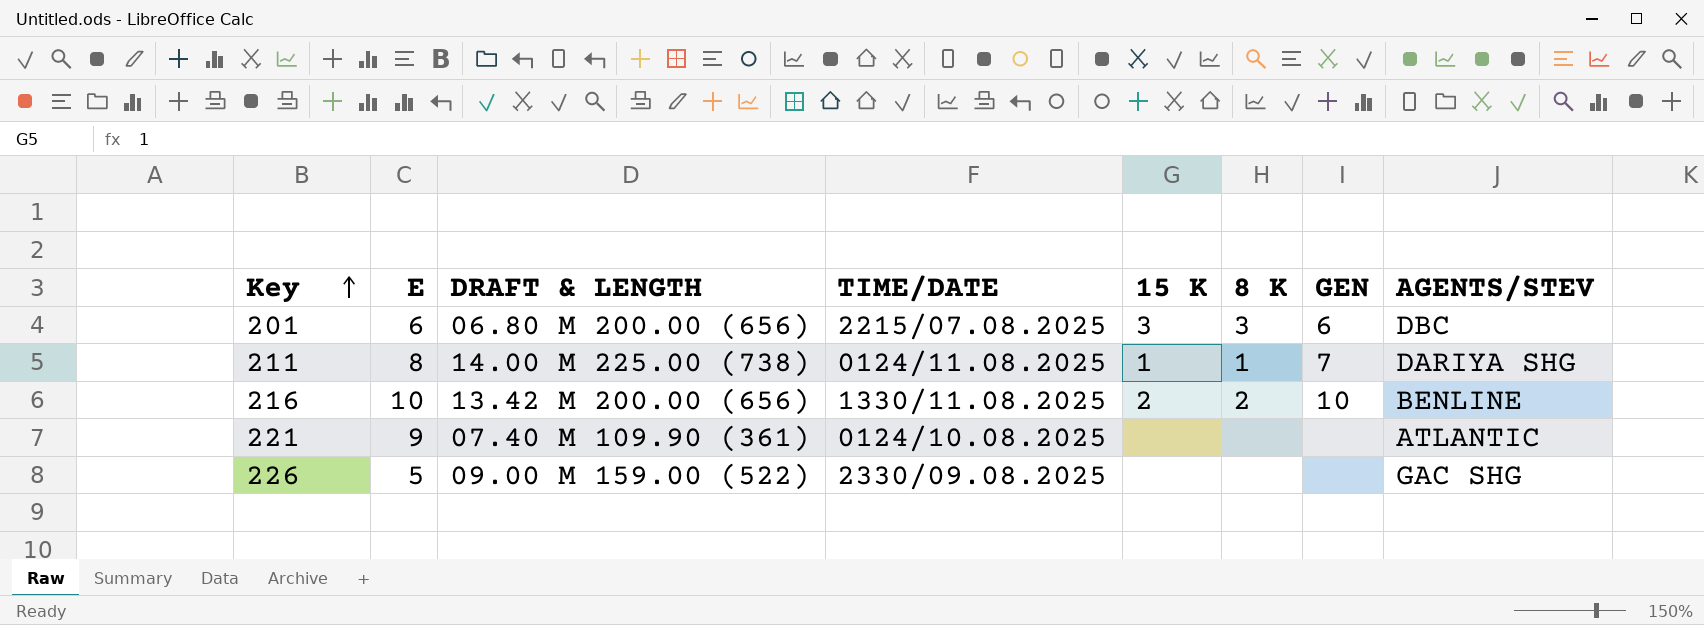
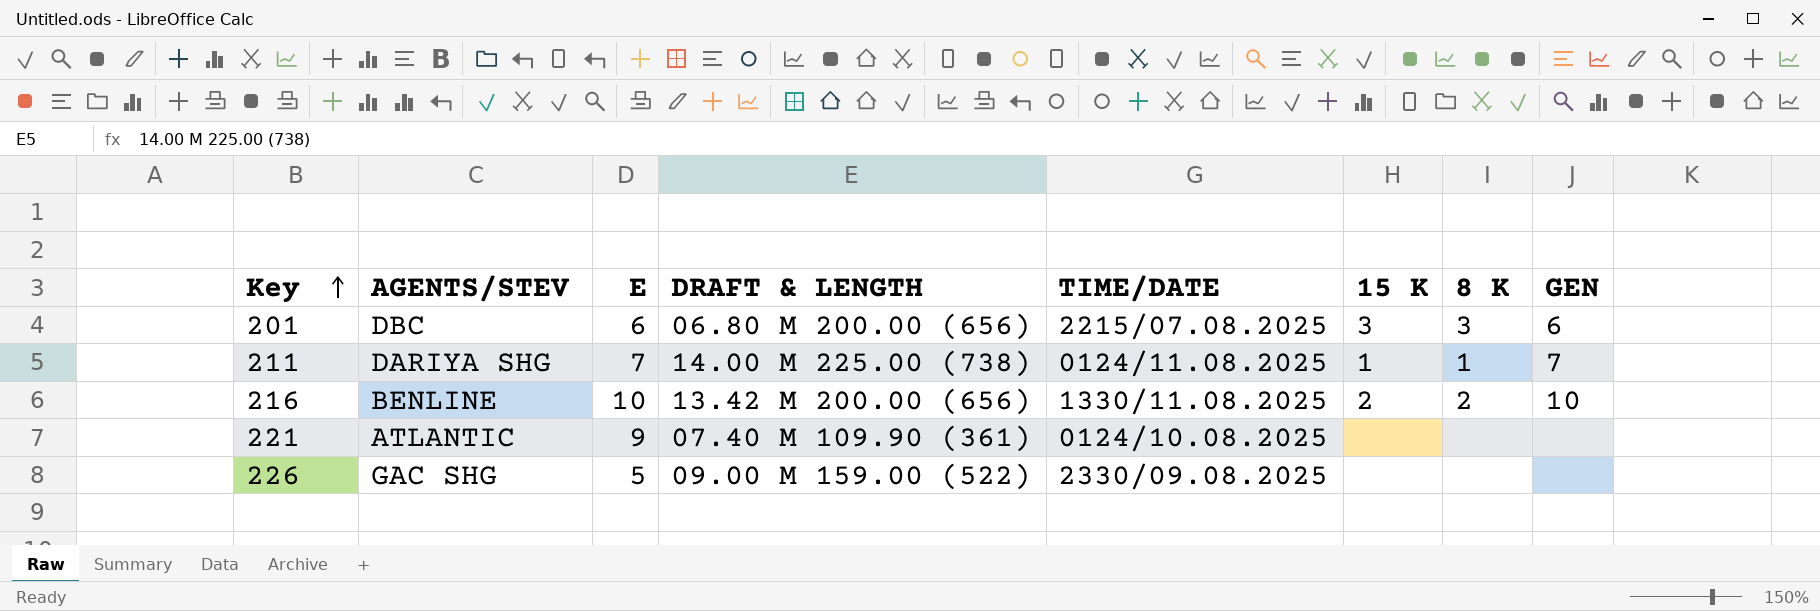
column AGENTS/STEV | position: 8 -> 2
211 | E: 8 -> 7

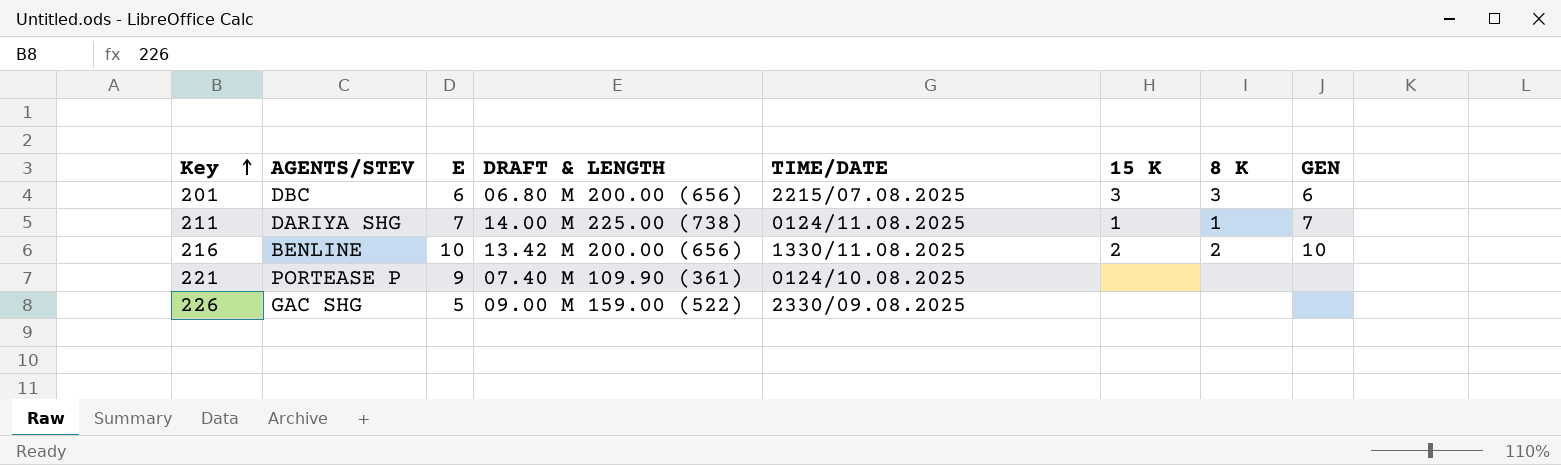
221 | AGENTS/STEV: ATLANTIC -> PORTEASE P

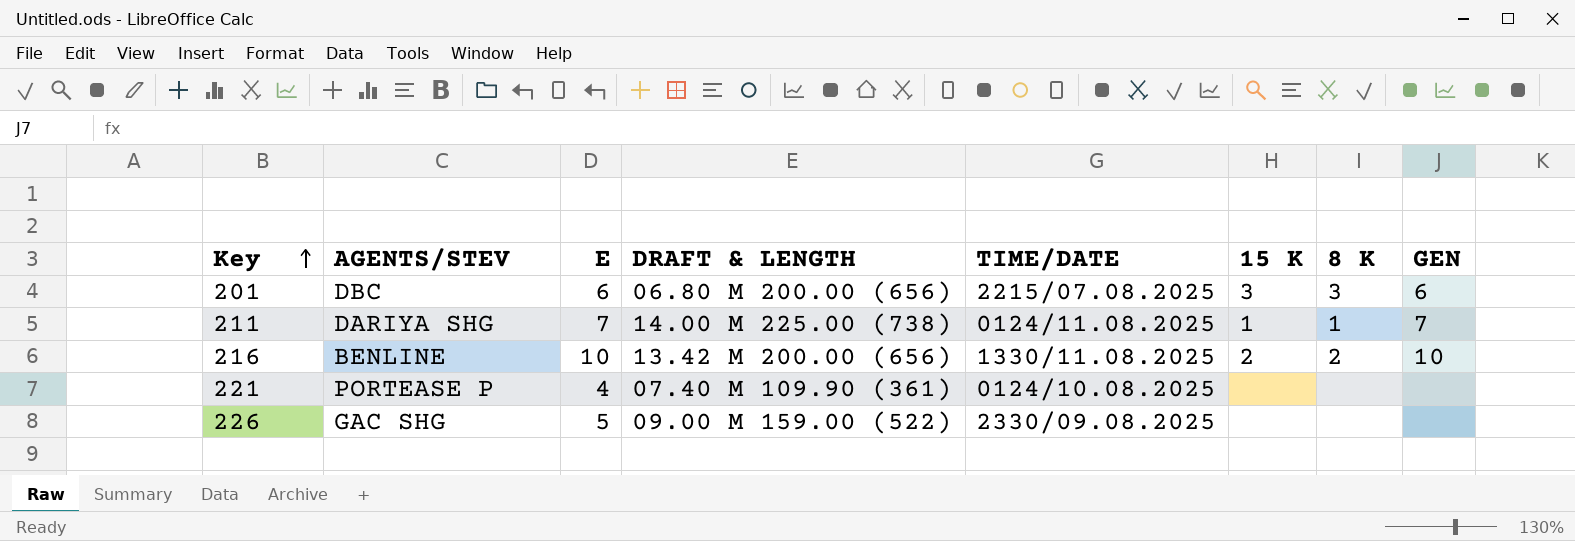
221 | E: 9 -> 4

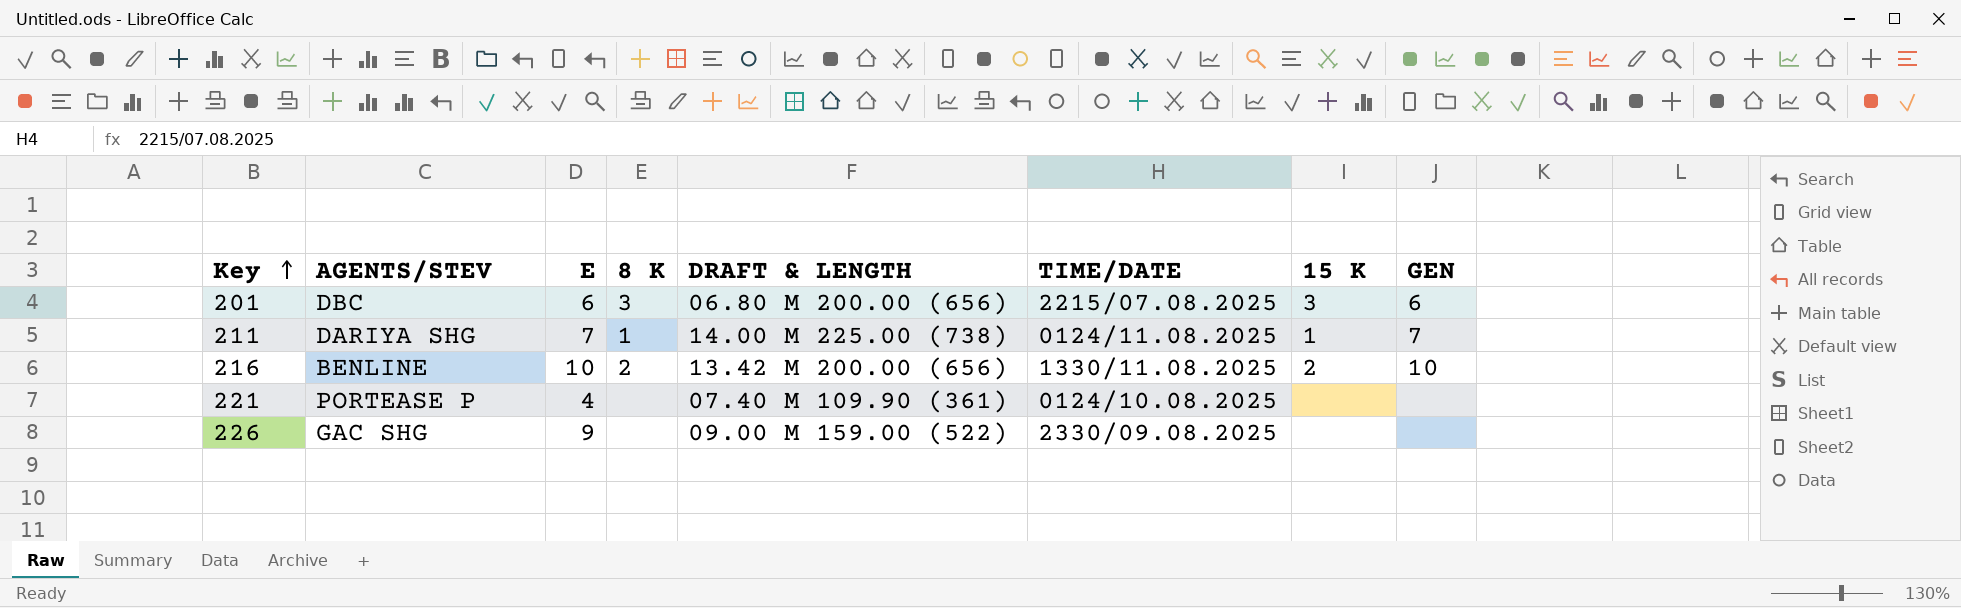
column 8 K | position: 7 -> 4
226 | E: 5 -> 9

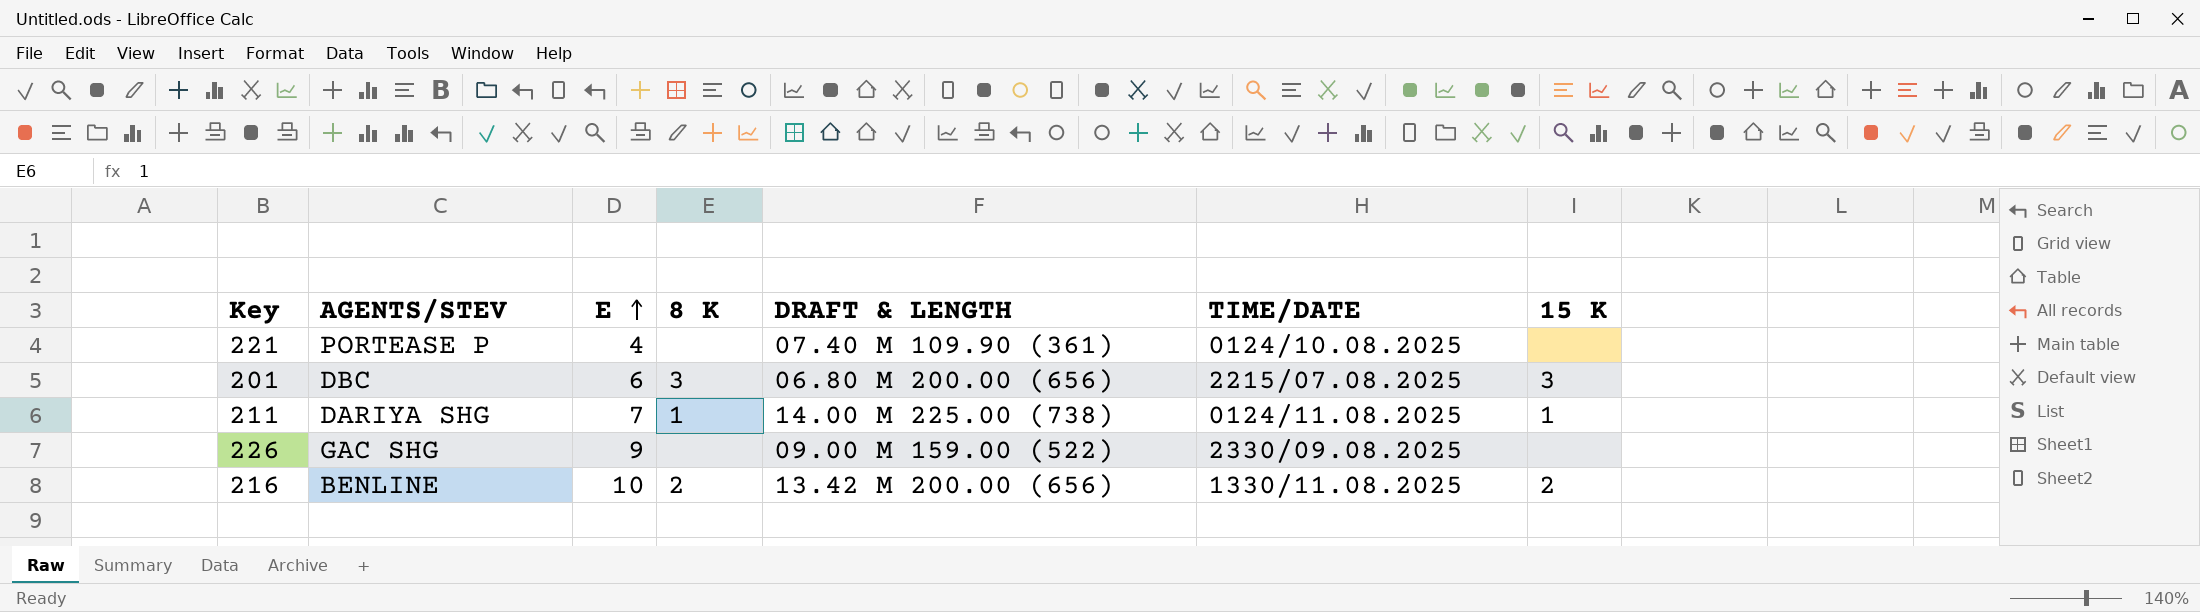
row order: Key ascending -> E ascending
column GEN | position: 8 -> none

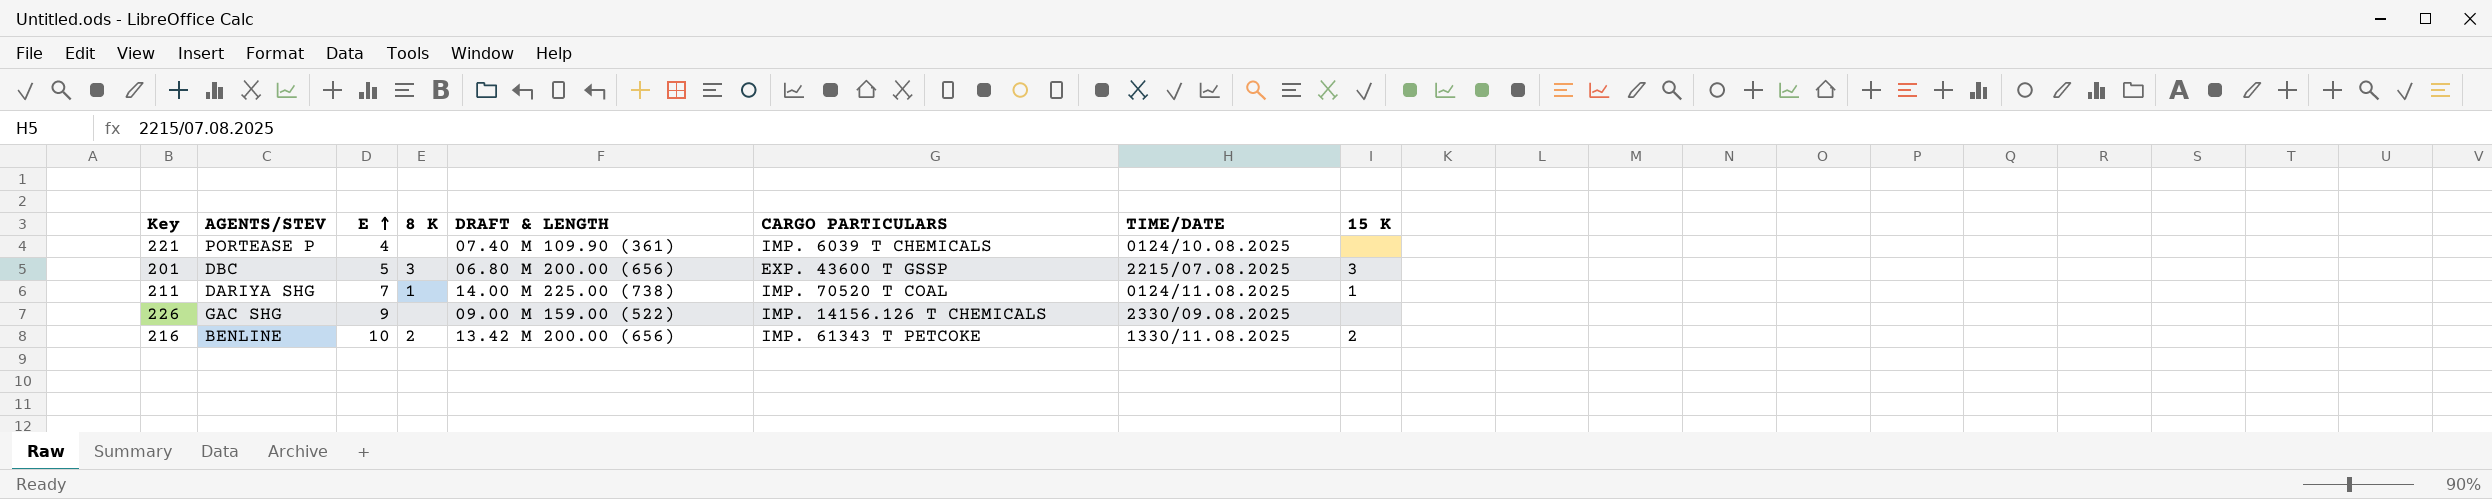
column CARGO PARTICULARS | position: none -> 6
201 | E: 6 -> 5

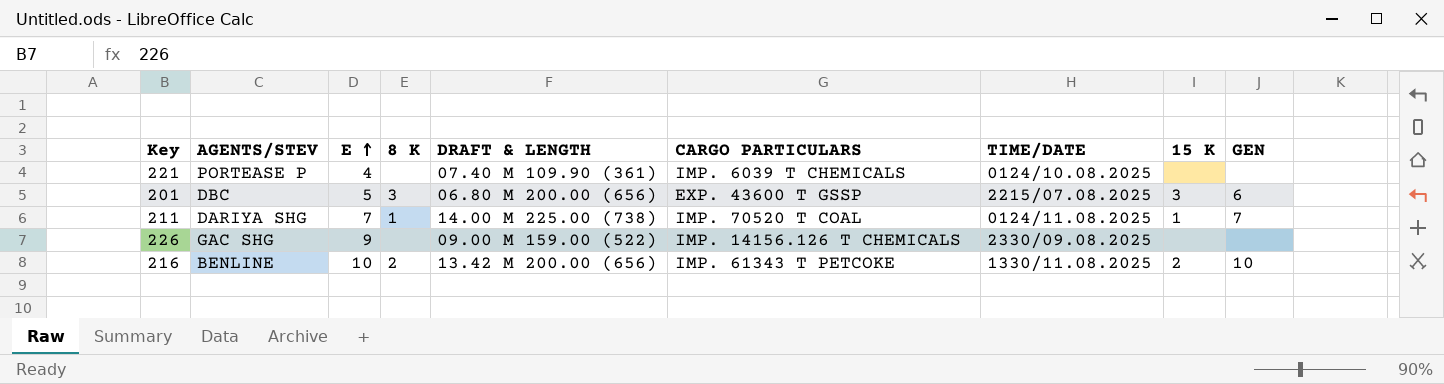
column GEN | position: none -> 9

